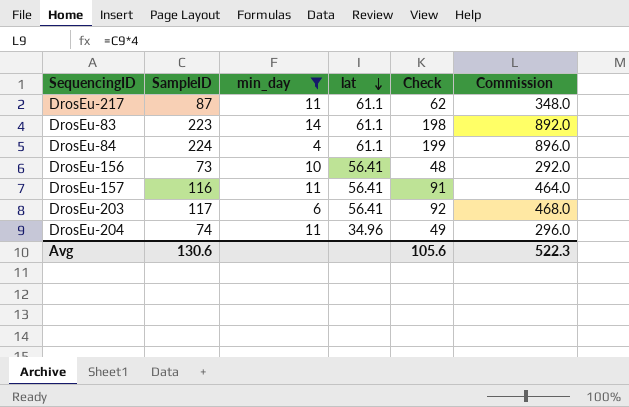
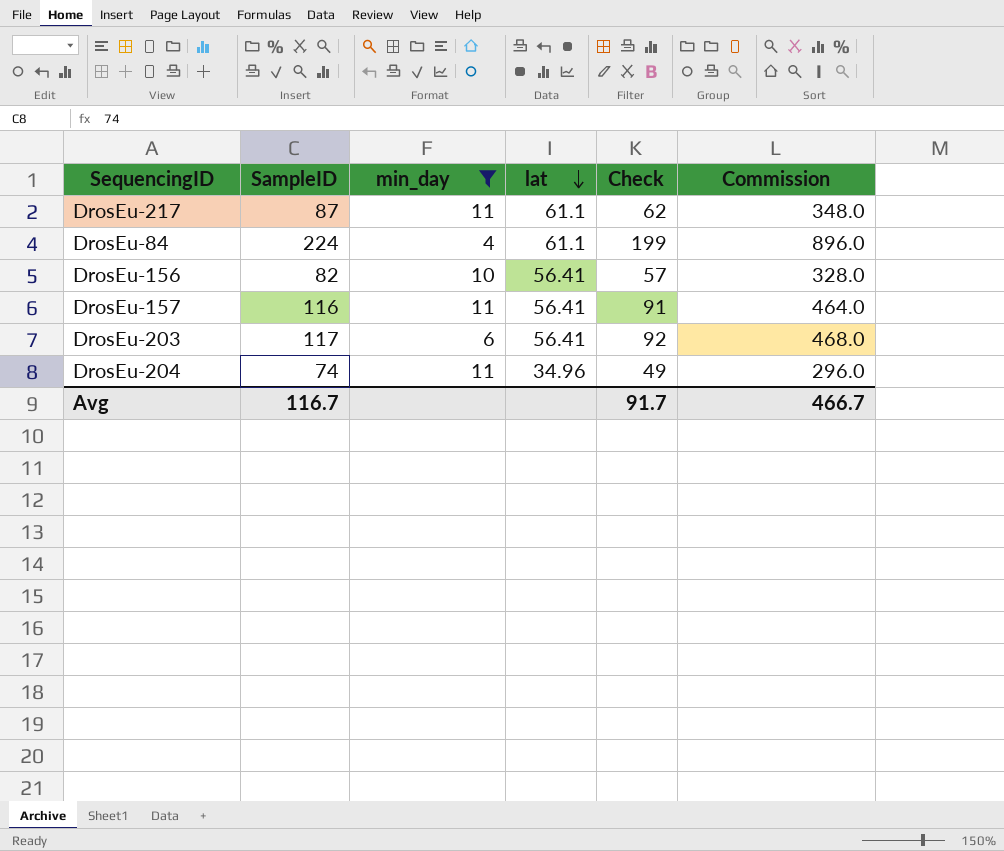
row DrosEu-83: 223 | 14 | 61.1 | 198 | 892.0 -> none
DrosEu-156 | SampleID: 73 -> 82
DrosEu-156 | Check: 48 -> 57
DrosEu-156 | Commission: 292.0 -> 328.0
Avg | SampleID: 130.6 -> 116.7
Avg | Check: 105.6 -> 91.7
Avg | Commission: 522.3 -> 466.7

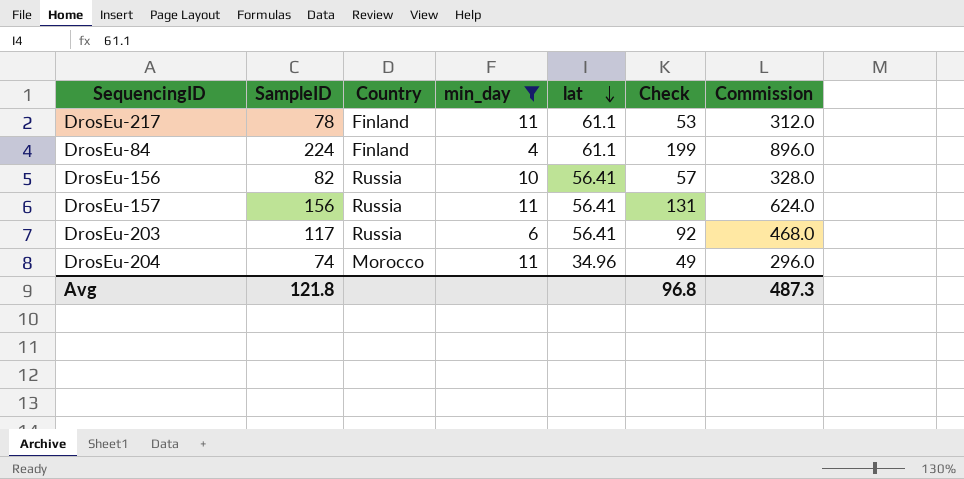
column Country | position: none -> 3
DrosEu-217 | SampleID: 87 -> 78
DrosEu-217 | Check: 62 -> 53
DrosEu-217 | Commission: 348.0 -> 312.0
DrosEu-157 | SampleID: 116 -> 156
DrosEu-157 | Check: 91 -> 131
DrosEu-157 | Commission: 464.0 -> 624.0
Avg | SampleID: 116.7 -> 121.8
Avg | Check: 91.7 -> 96.8
Avg | Commission: 466.7 -> 487.3

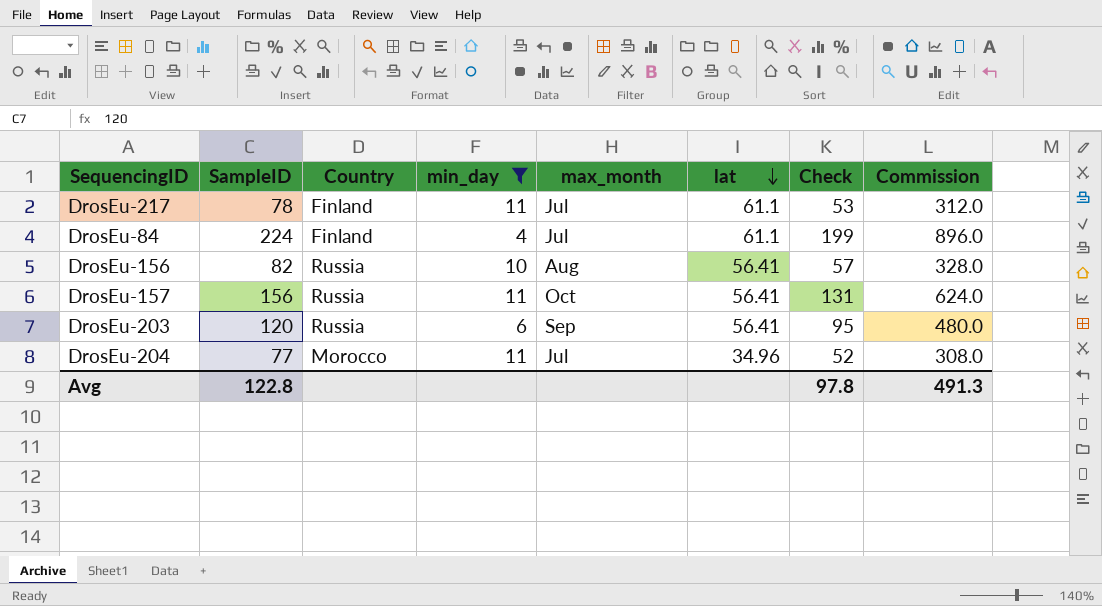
column max_month | position: none -> 5
DrosEu-203 | SampleID: 117 -> 120
DrosEu-203 | Check: 92 -> 95
DrosEu-203 | Commission: 468.0 -> 480.0
DrosEu-204 | SampleID: 74 -> 77
DrosEu-204 | Check: 49 -> 52
DrosEu-204 | Commission: 296.0 -> 308.0
Avg | SampleID: 121.8 -> 122.8
Avg | Check: 96.8 -> 97.8
Avg | Commission: 487.3 -> 491.3

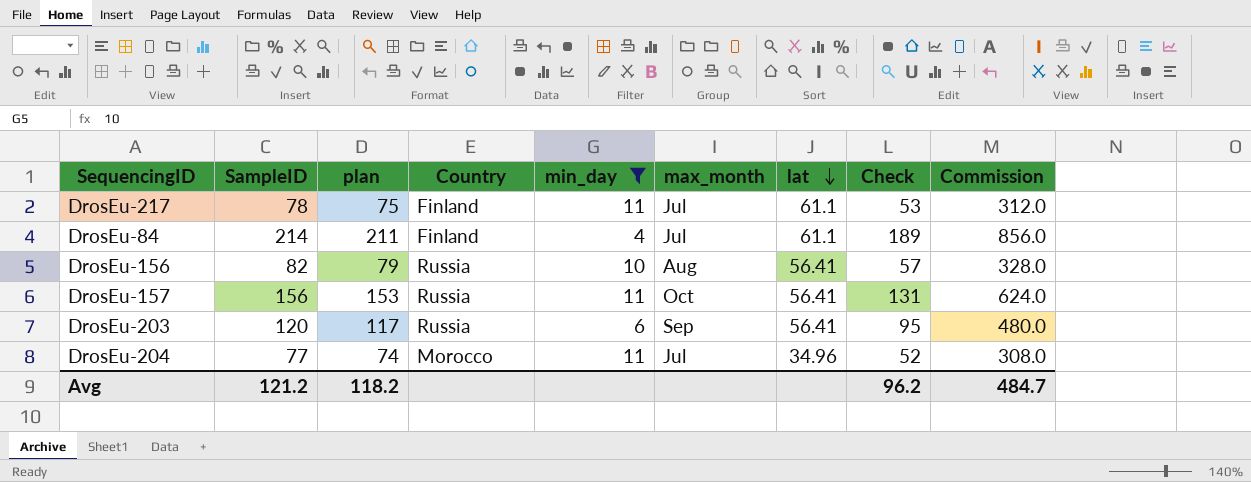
column plan | formula: none -> [SampleID] - 3
DrosEu-84 | SampleID: 224 -> 214
DrosEu-84 | Check: 199 -> 189
DrosEu-84 | Commission: 896.0 -> 856.0
Avg | SampleID: 122.8 -> 121.2
Avg | Check: 97.8 -> 96.2
Avg | Commission: 491.3 -> 484.7

